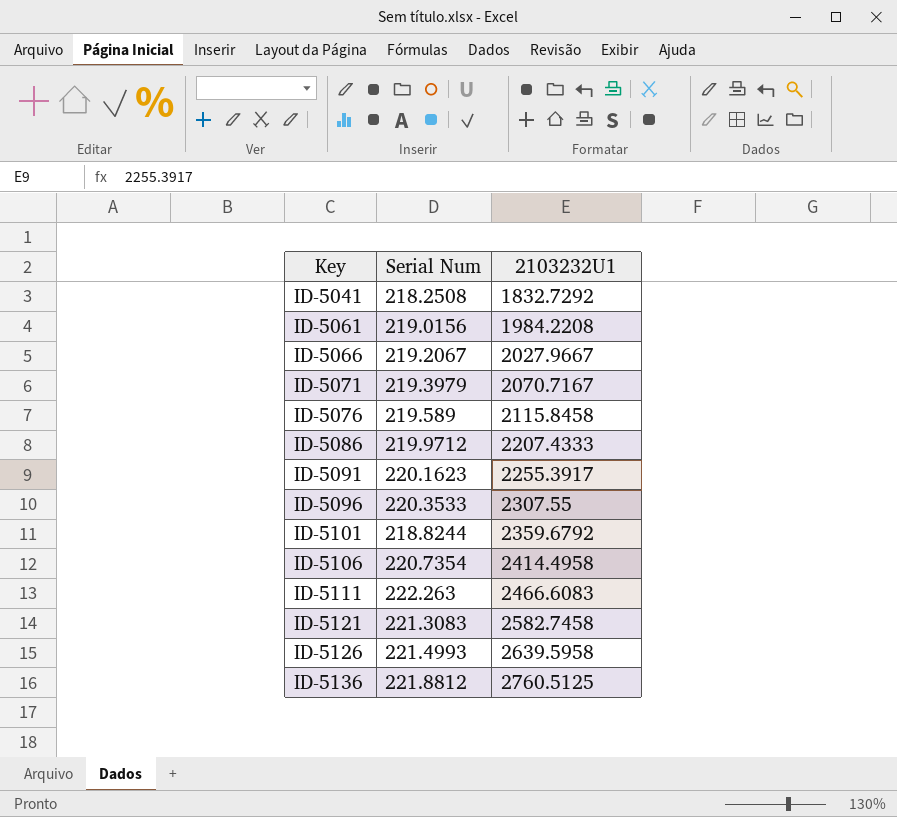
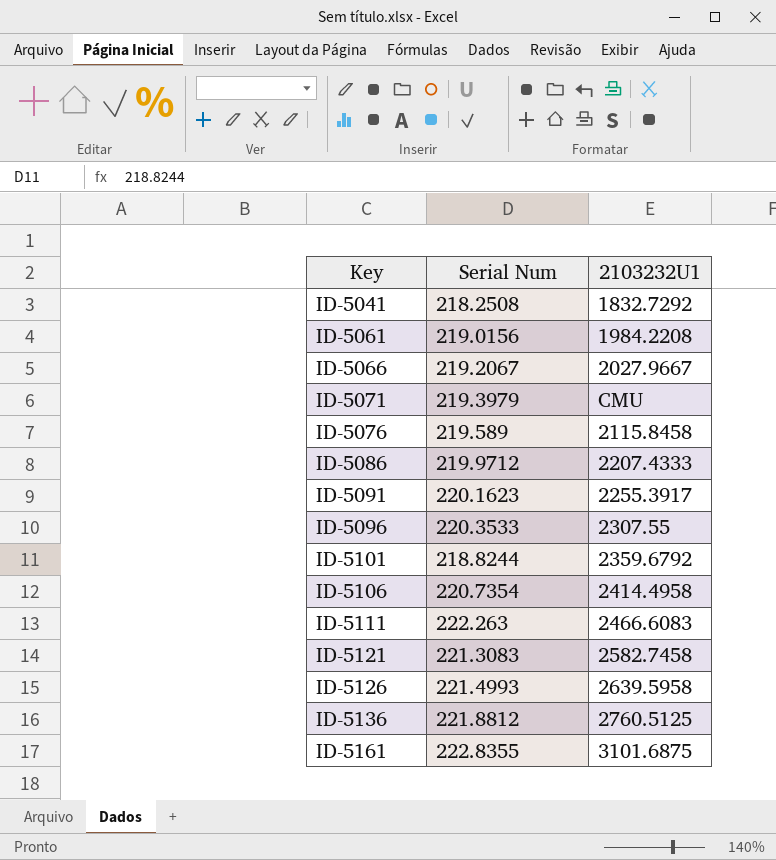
ID-5071 | 2103232U1: 2070.7167 -> CMU
row ID-5161: none -> 222.8355 | 3101.6875

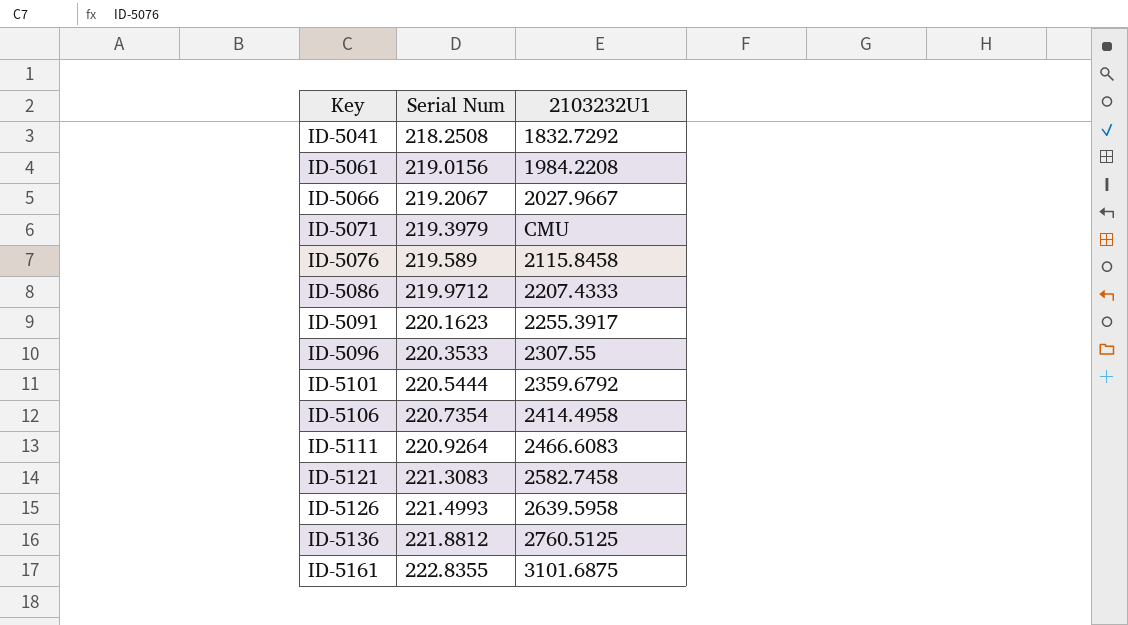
ID-5101 | Serial Num: 218.8244 -> 220.5444
ID-5111 | Serial Num: 222.263 -> 220.9264

